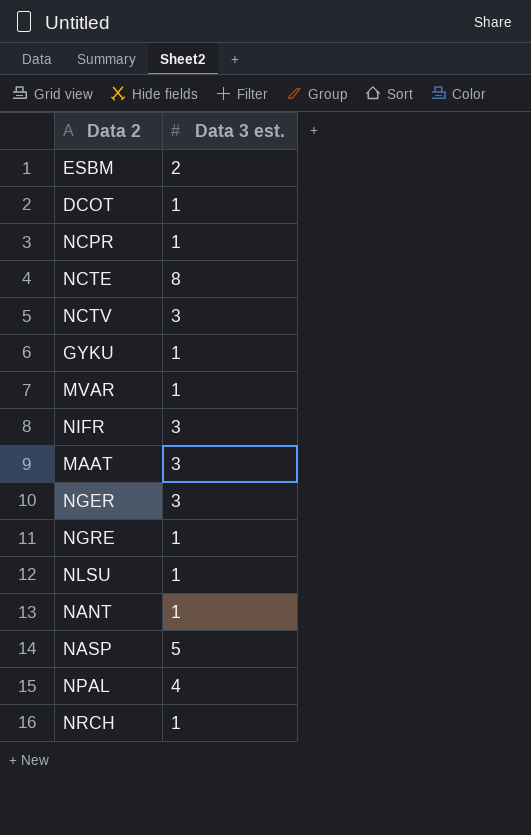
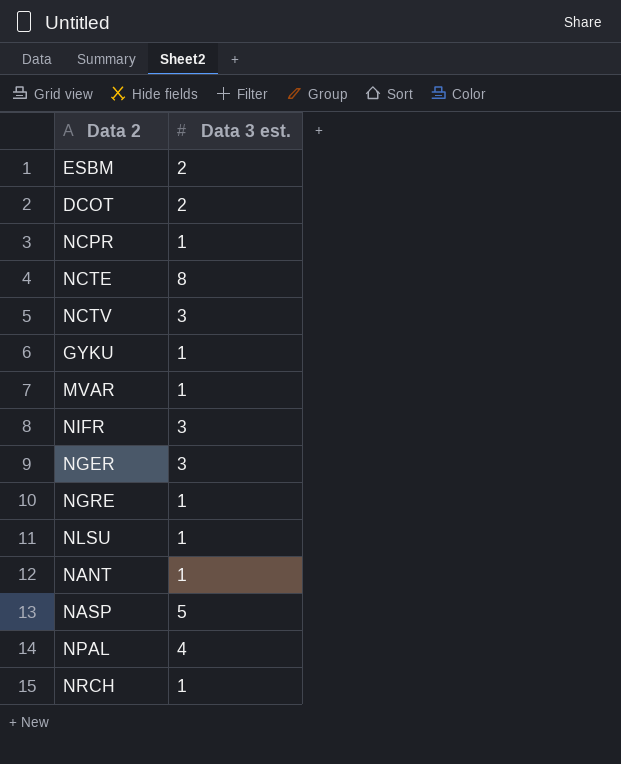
row MAAT: 3 -> none
DCOT | Data 3 est.: 1 -> 2

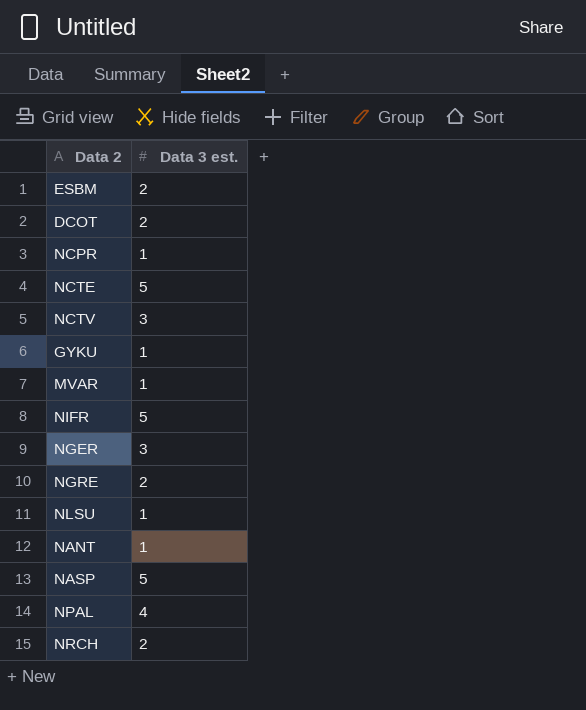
NCTE | Data 3 est.: 8 -> 5
NIFR | Data 3 est.: 3 -> 5
NGRE | Data 3 est.: 1 -> 2
NRCH | Data 3 est.: 1 -> 2

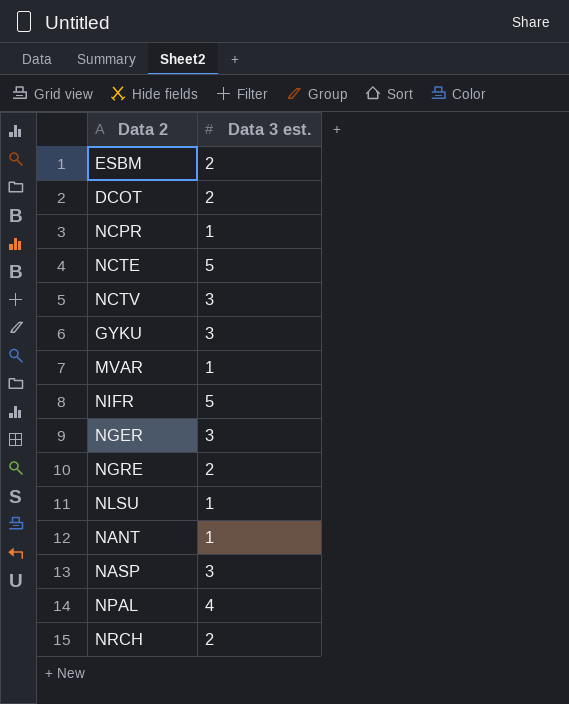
GYKU | Data 3 est.: 1 -> 3
NASP | Data 3 est.: 5 -> 3

